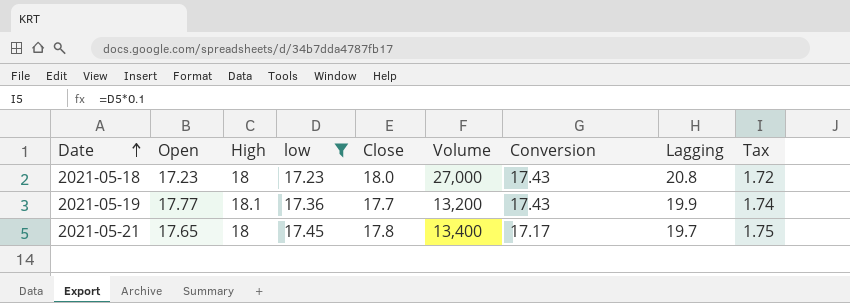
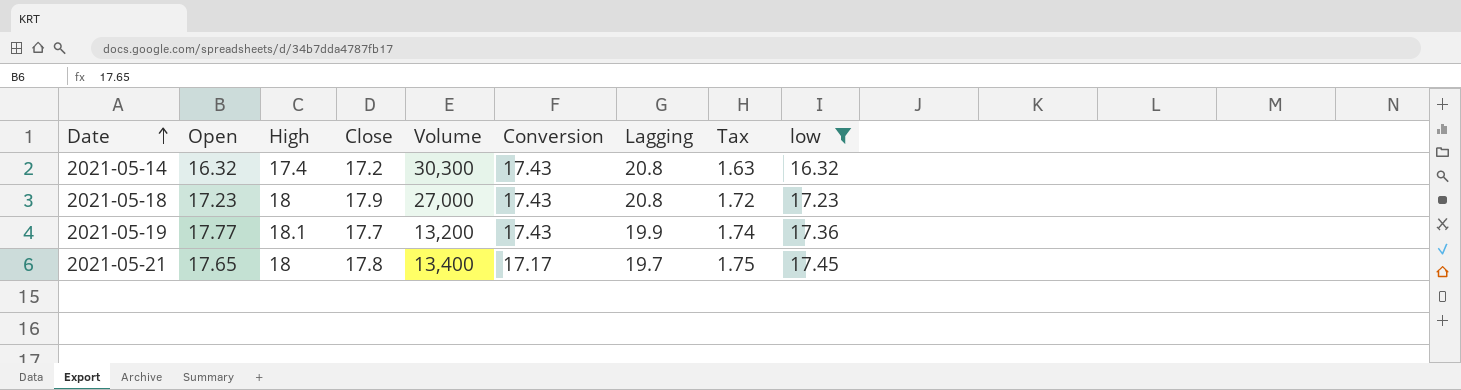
column low | position: 4 -> 9
row 2021-05-14: none -> 16.32 | 17.4 | 17.2 | 30,300 | 17.43 | 20.8 | 1.63 | 16.32
2021-05-18 | Close: 18.0 -> 17.9

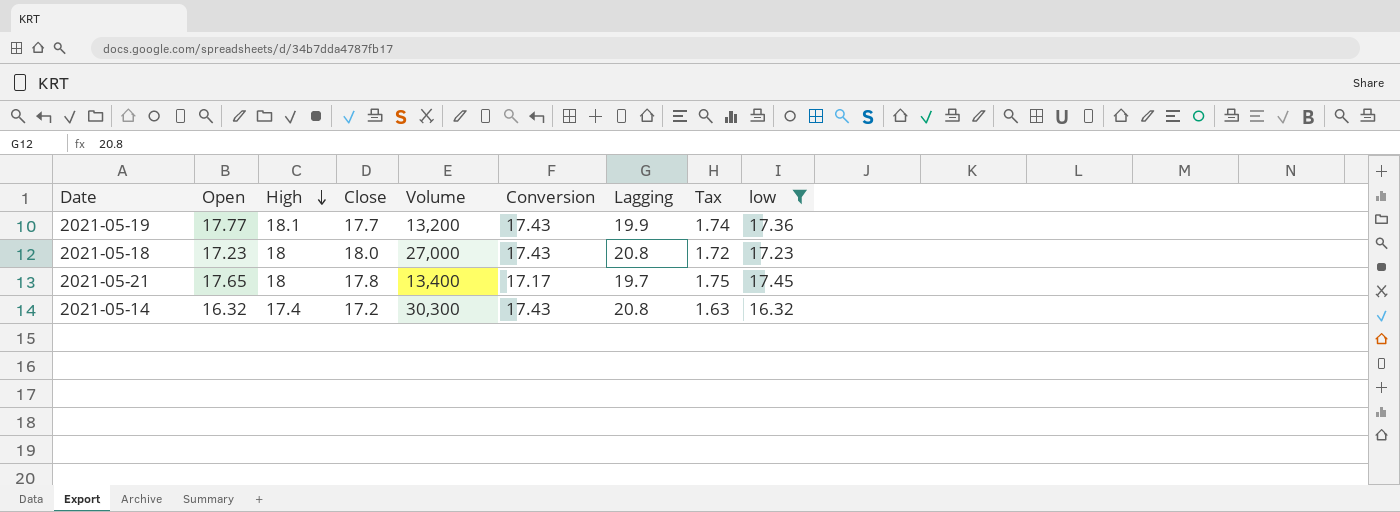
row order: Date ascending -> High descending
2021-05-18 | Close: 17.9 -> 18.0

